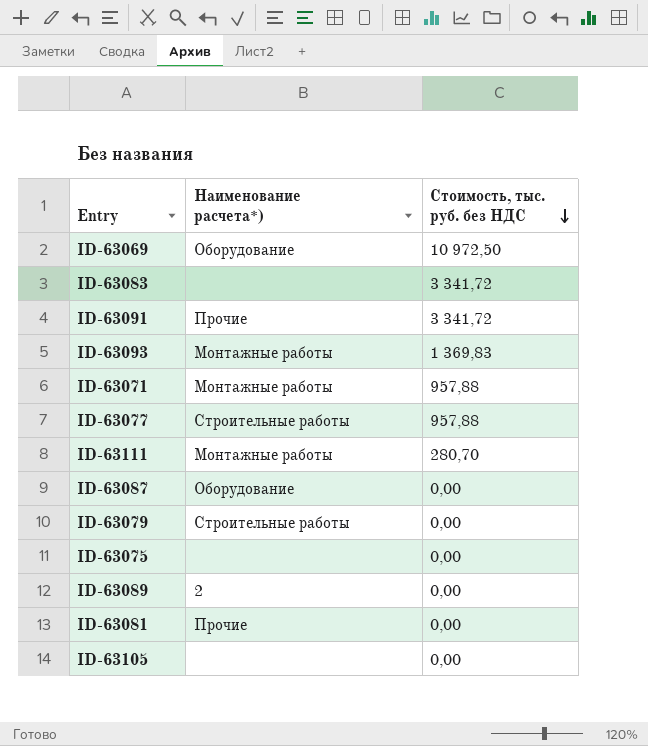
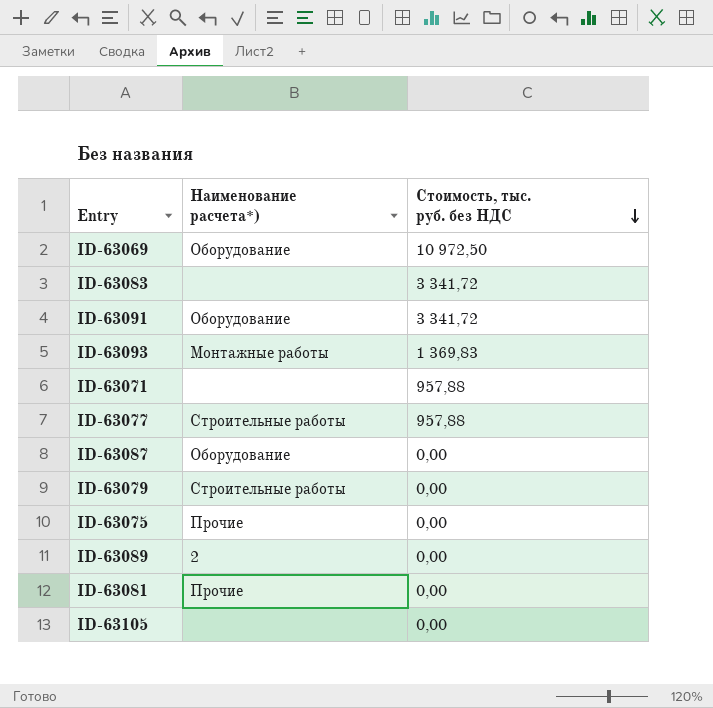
row ID-63111: Монтажные работы | 280,70 -> none
ID-63091 | Наименование расчета*): Прочие -> Оборудование
ID-63071 | Наименование расчета*): Монтажные работы -> none
ID-63075 | Наименование расчета*): none -> Прочие

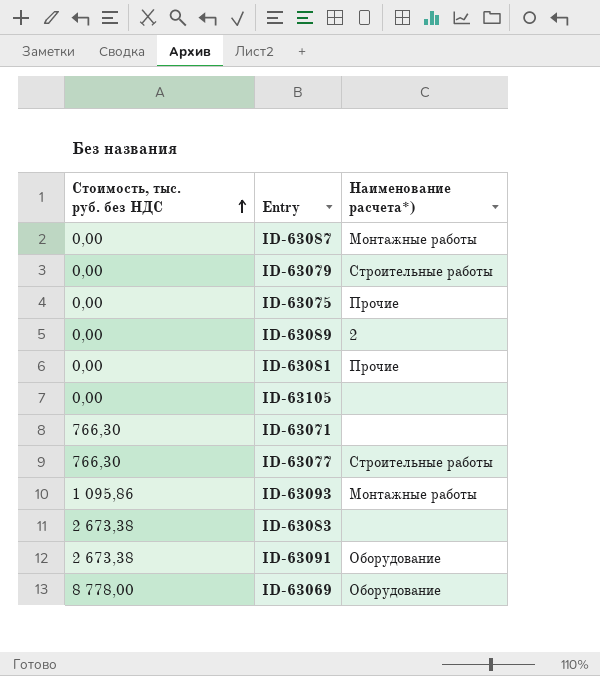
row order: Стоимость, тыс. руб. без НДС descending -> Стоимость, тыс. руб. без НДС ascending
column Стоимость, тыс. руб. без НДС | position: 3 -> 1
ID-63087 | Наименование расчета*): Оборудование -> Монтажные работы
ID-63071 | Стоимость, тыс. руб. без НДС: 957,88 -> 766,30
ID-63077 | Стоимость, тыс. руб. без НДС: 957,88 -> 766,30
ID-63093 | Стоимость, тыс. руб. без НДС: 1 369,83 -> 1 095,86
ID-63083 | Стоимость, тыс. руб. без НДС: 3 341,72 -> 2 673,38
ID-63091 | Стоимость, тыс. руб. без НДС: 3 341,72 -> 2 673,38
ID-63069 | Стоимость, тыс. руб. без НДС: 10 972,50 -> 8 778,00

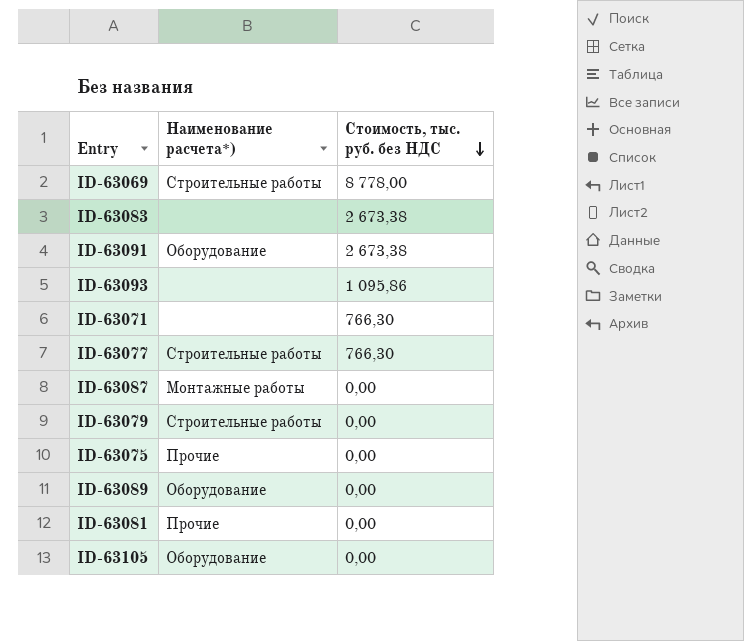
row order: Стоимость, тыс. руб. без НДС ascending -> Стоимость, тыс. руб. без НДС descending
column Стоимость, тыс. руб. без НДС | position: 1 -> 3
ID-63069 | Наименование расчета*): Оборудование -> Строительные работы
ID-63093 | Наименование расчета*): Монтажные работы -> none
ID-63089 | Наименование расчета*): 2 -> Оборудование
ID-63105 | Наименование расчета*): none -> Оборудование

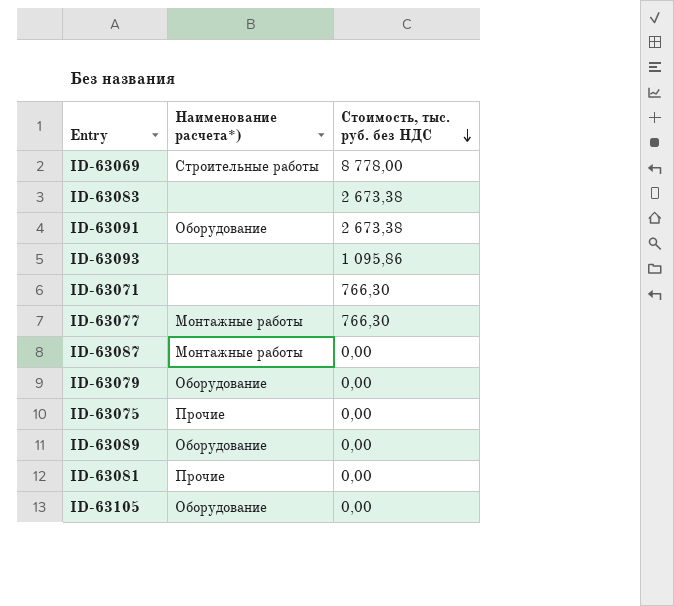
ID-63077 | Наименование расчета*): Строительные работы -> Монтажные работы
ID-63079 | Наименование расчета*): Строительные работы -> Оборудование

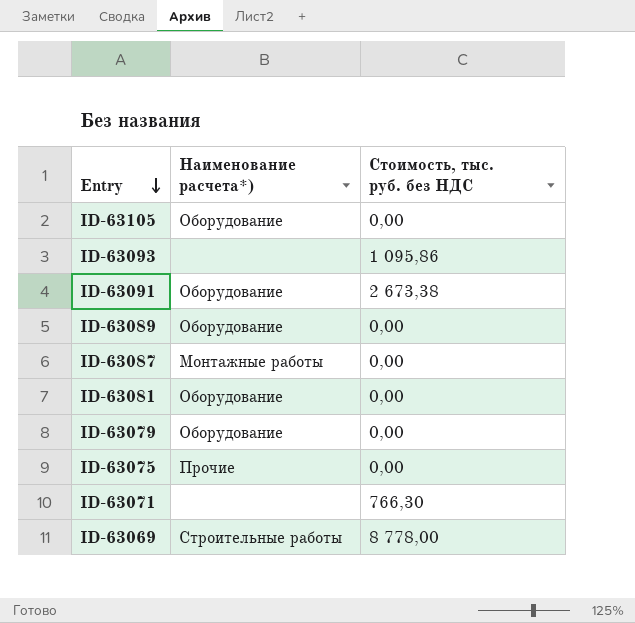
row order: Стоимость, тыс. руб. без НДС descending -> Entry descending
row ID-63083: none | 2 673,38 -> none
row ID-63077: Монтажные работы | 766,30 -> none
ID-63081 | Наименование расчета*): Прочие -> Оборудование

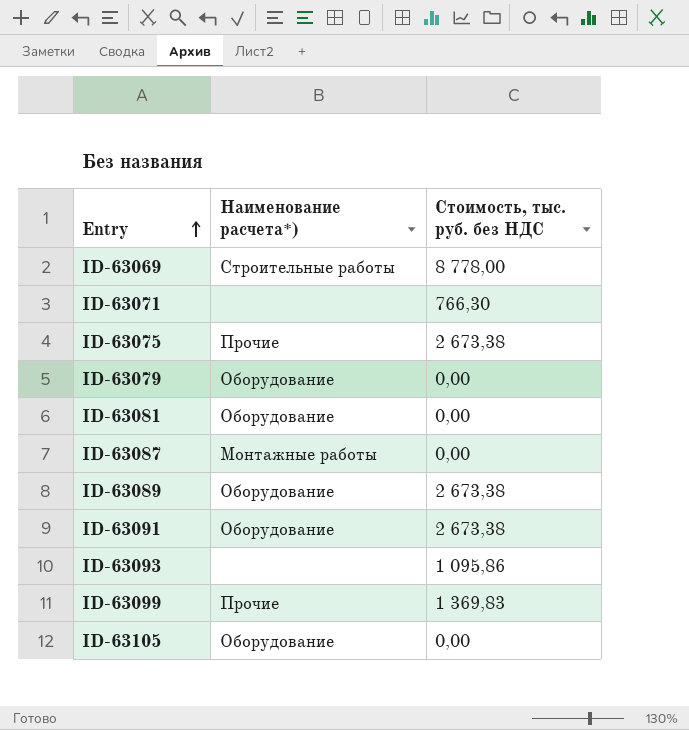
row order: Entry descending -> Entry ascending
ID-63075 | Стоимость, тыс. руб. без НДС: 0,00 -> 2 673,38
ID-63089 | Стоимость, тыс. руб. без НДС: 0,00 -> 2 673,38
row ID-63099: none -> Прочие | 1 369,83

